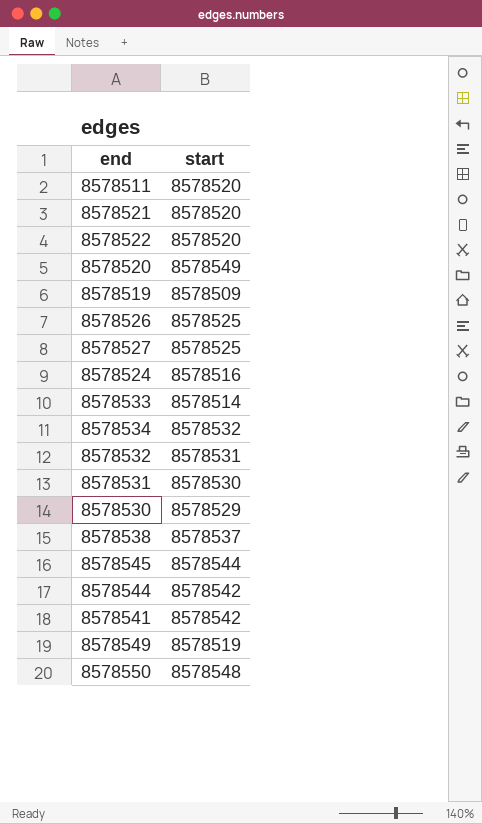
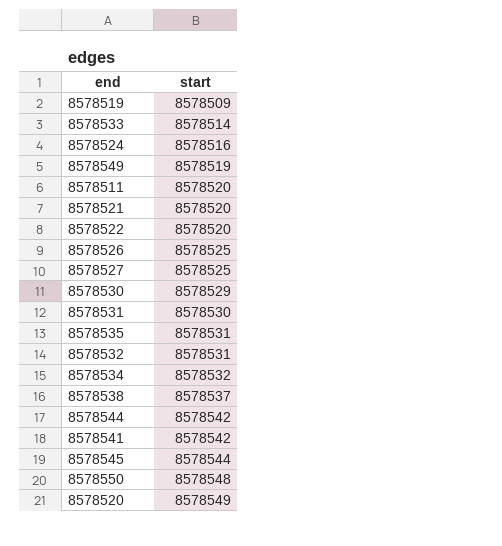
row order: none -> start ascending
row 8578535: none -> 8578531

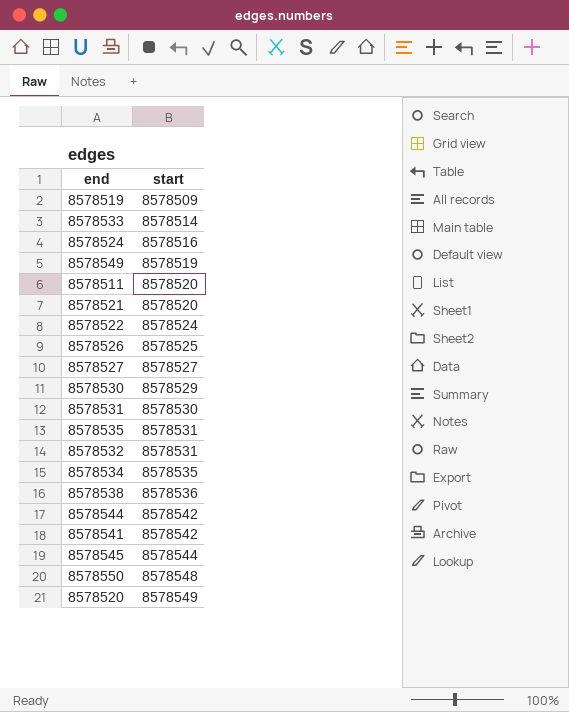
8578522 | start: 8578520 -> 8578524
8578527 | start: 8578525 -> 8578527
8578534 | start: 8578532 -> 8578535
8578538 | start: 8578537 -> 8578536

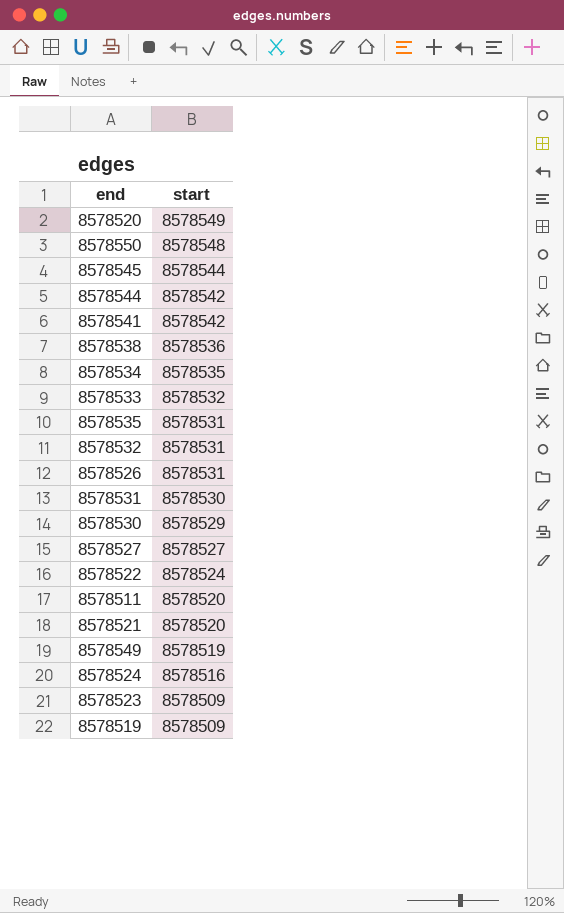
row order: start ascending -> start descending
8578533 | start: 8578514 -> 8578532
8578526 | start: 8578525 -> 8578531
row 8578523: none -> 8578509

